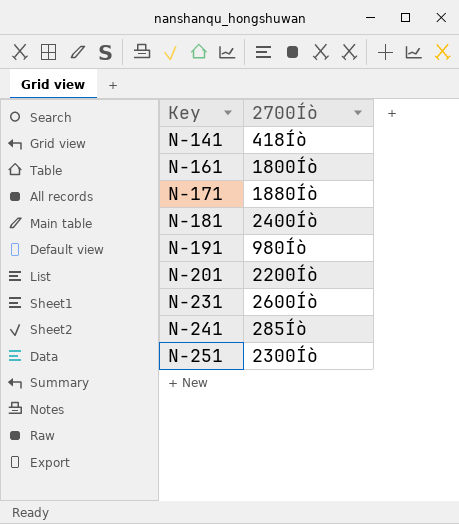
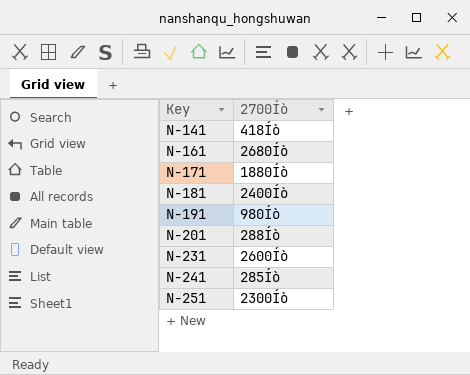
N-161 | 2700Íò: 1800Íò -> 2680Íò
N-201 | 2700Íò: 2200Íò -> 288Íò

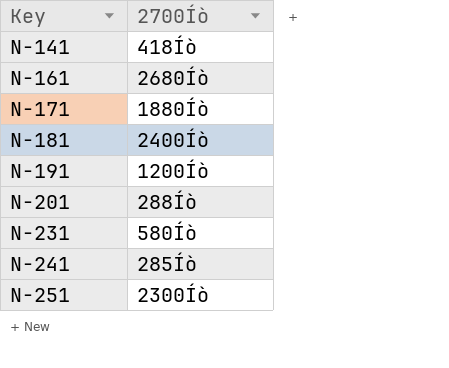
N-191 | 2700Íò: 980Íò -> 1200Íò
N-231 | 2700Íò: 2600Íò -> 580Íò

